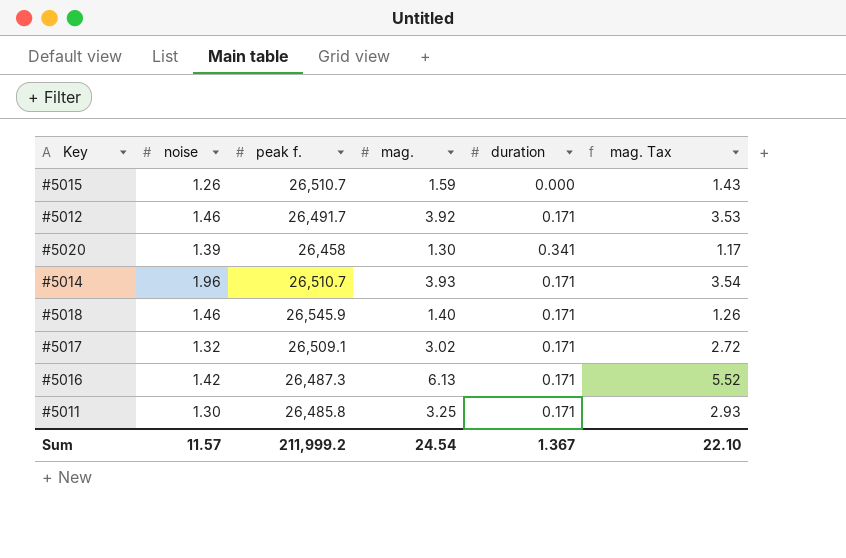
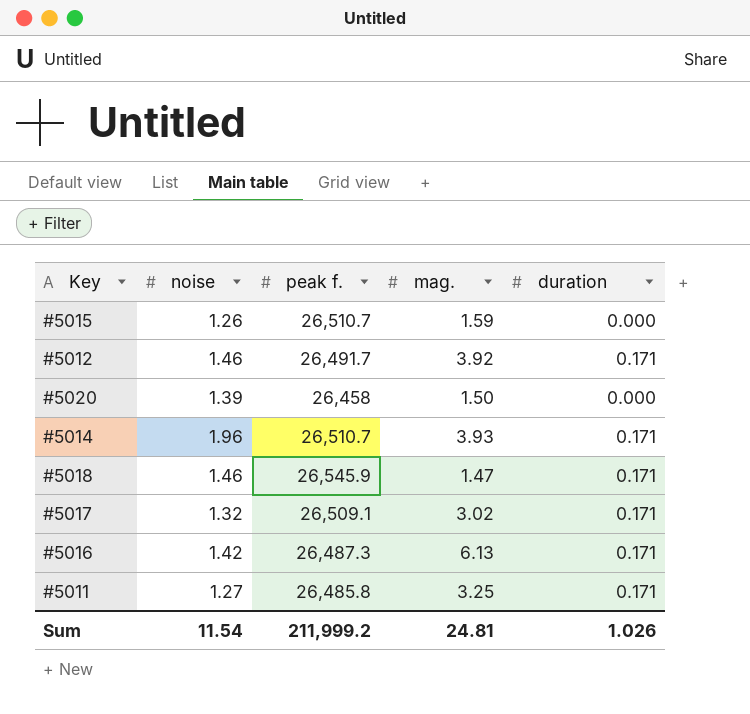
column mag. Tax | formula: [mag.] * 0.9 -> none
#5020 | mag.: 1.30 -> 1.50
#5020 | duration: 0.341 -> 0.000
#5018 | mag.: 1.40 -> 1.47
#5011 | noise: 1.30 -> 1.27
Sum | noise: 11.57 -> 11.54
Sum | mag.: 24.54 -> 24.81
Sum | duration: 1.367 -> 1.026

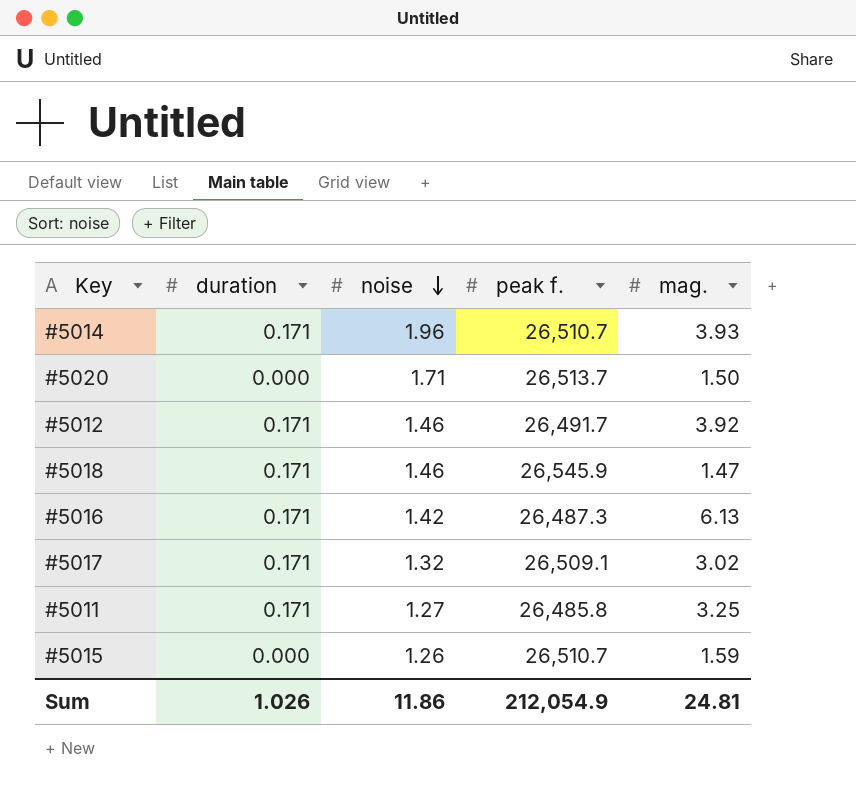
row order: none -> noise descending
column duration | position: 5 -> 2
#5020 | noise: 1.39 -> 1.71
#5020 | peak f.: 26,458 -> 26,513.7
Sum | noise: 11.54 -> 11.86
Sum | peak f.: 211,999.2 -> 212,054.9

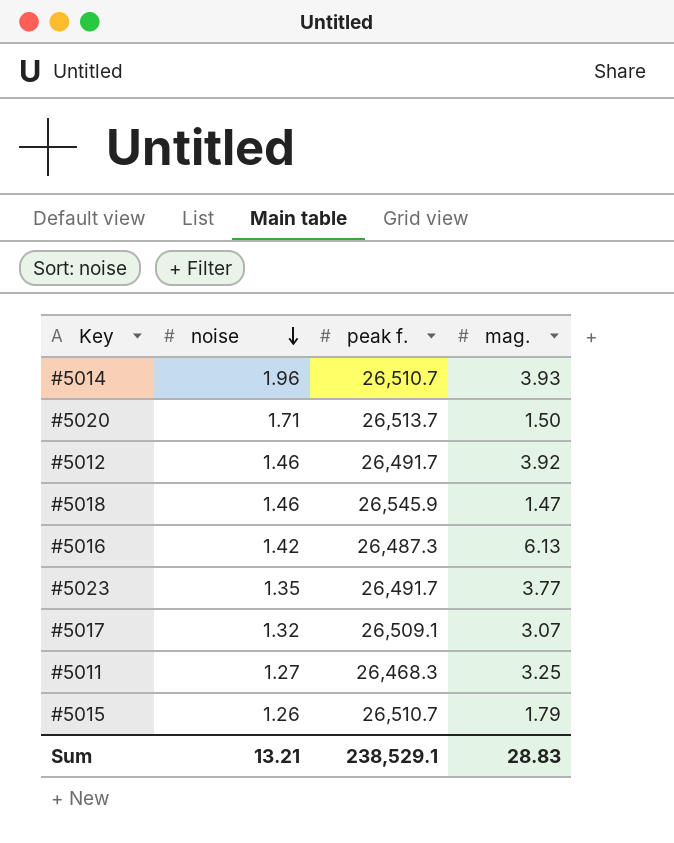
column duration | position: 2 -> none
row #5023: none -> 1.35 | 26,491.7 | 3.77
#5017 | mag.: 3.02 -> 3.07
#5011 | peak f.: 26,485.8 -> 26,468.3
#5015 | mag.: 1.59 -> 1.79
Sum | noise: 11.86 -> 13.21
Sum | peak f.: 212,054.9 -> 238,529.1
Sum | mag.: 24.81 -> 28.83

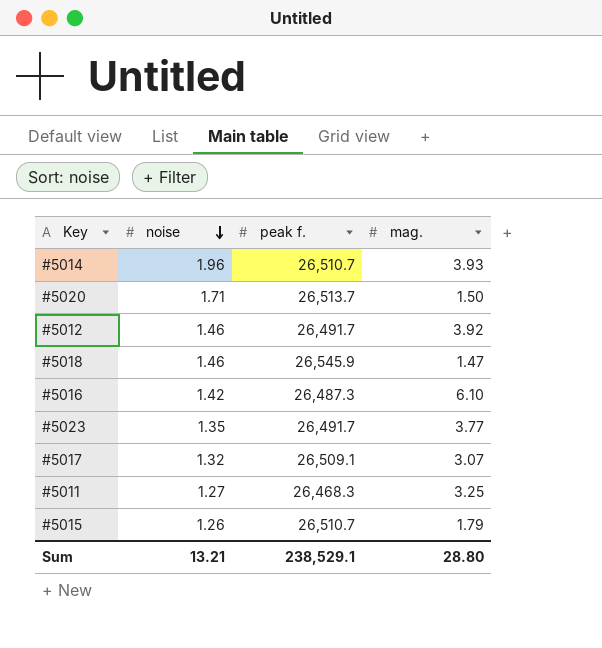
#5016 | mag.: 6.13 -> 6.10
Sum | mag.: 28.83 -> 28.80

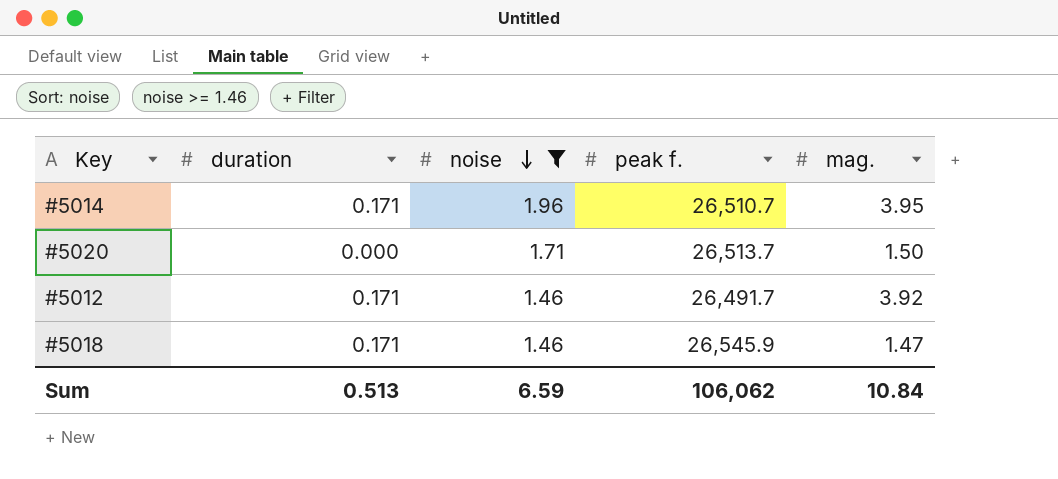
filter: none -> noise >= 1.46
column duration | position: none -> 2
#5014 | mag.: 3.93 -> 3.95
Sum | noise: 13.21 -> 6.59
Sum | peak f.: 238,529.1 -> 106,062
Sum | mag.: 28.80 -> 10.84

